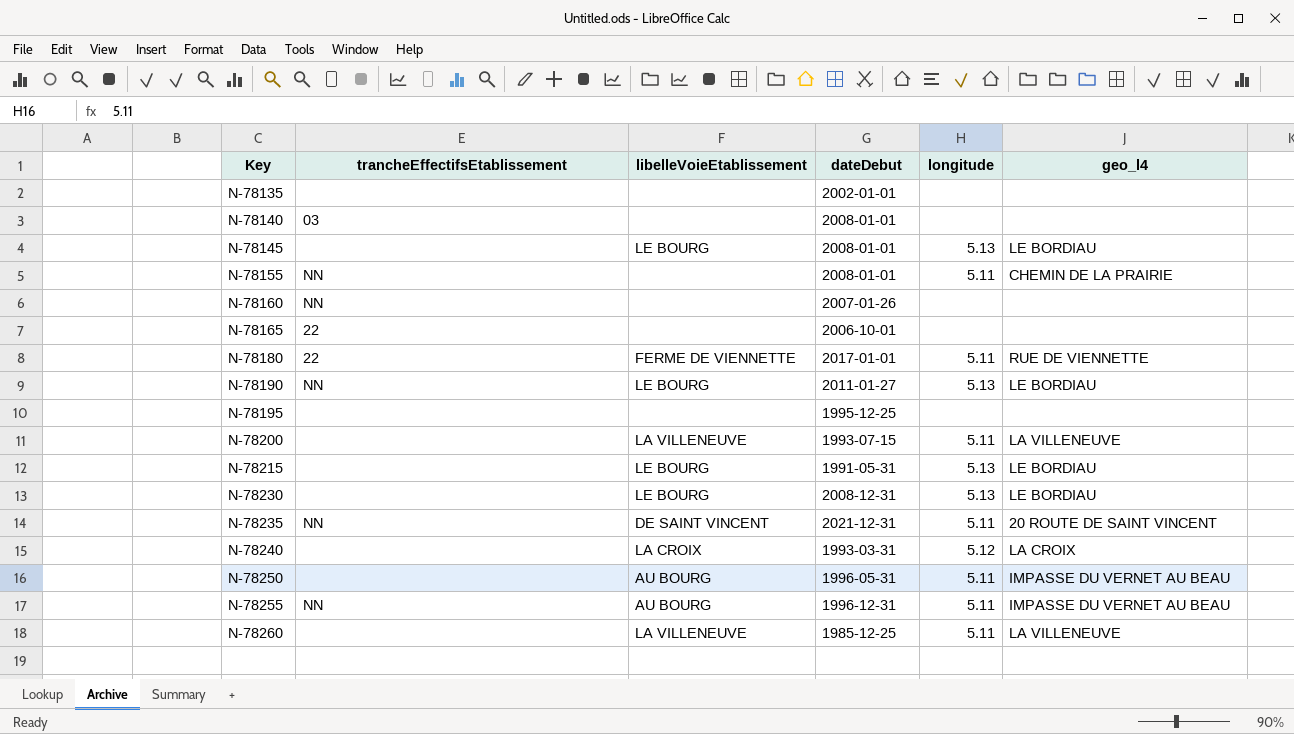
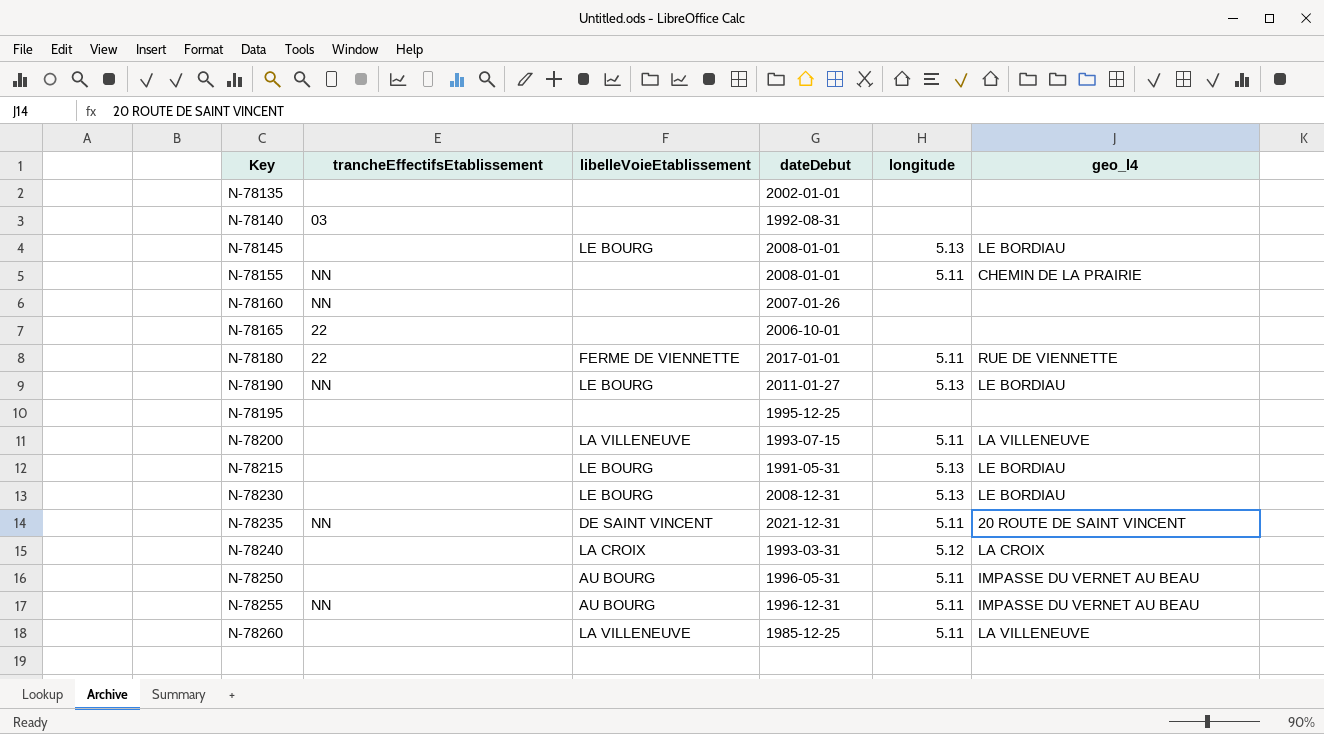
N-78140 | dateDebut: 2008-01-01 -> 1992-08-31

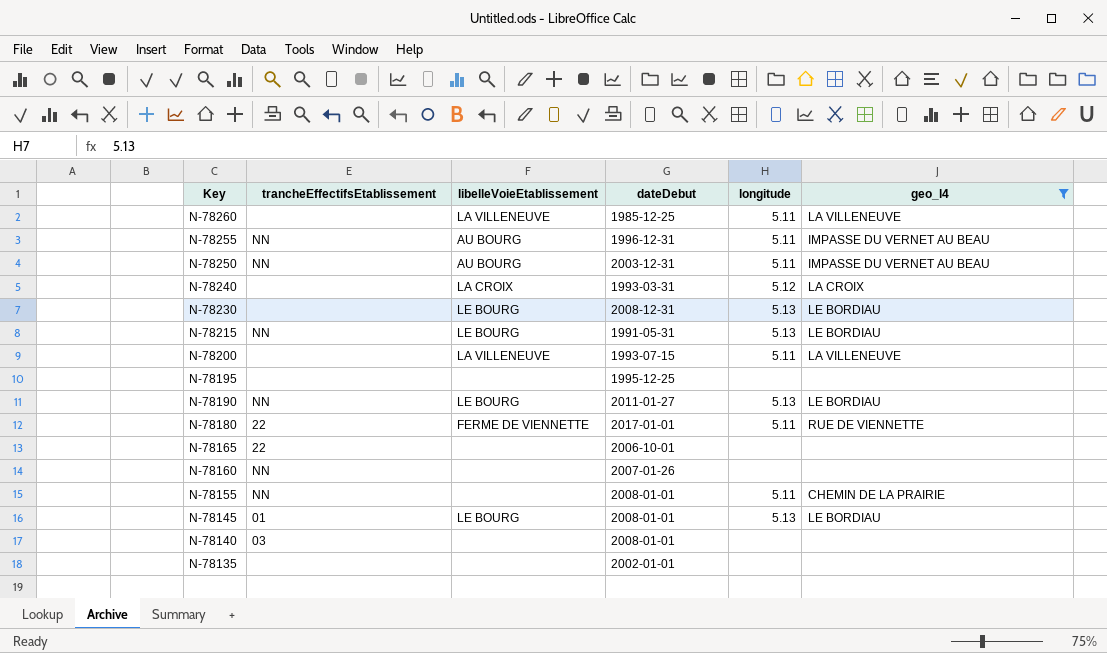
filter: none -> geo_l4 != 20 ROUTE DE SAINT VINCENT
row order: Key ascending -> Key descending
N-78250 | trancheEffectifsEtablissement: none -> NN
N-78250 | dateDebut: 1996-05-31 -> 2003-12-31
N-78215 | trancheEffectifsEtablissement: none -> NN
N-78145 | trancheEffectifsEtablissement: none -> 01
N-78140 | dateDebut: 1992-08-31 -> 2008-01-01

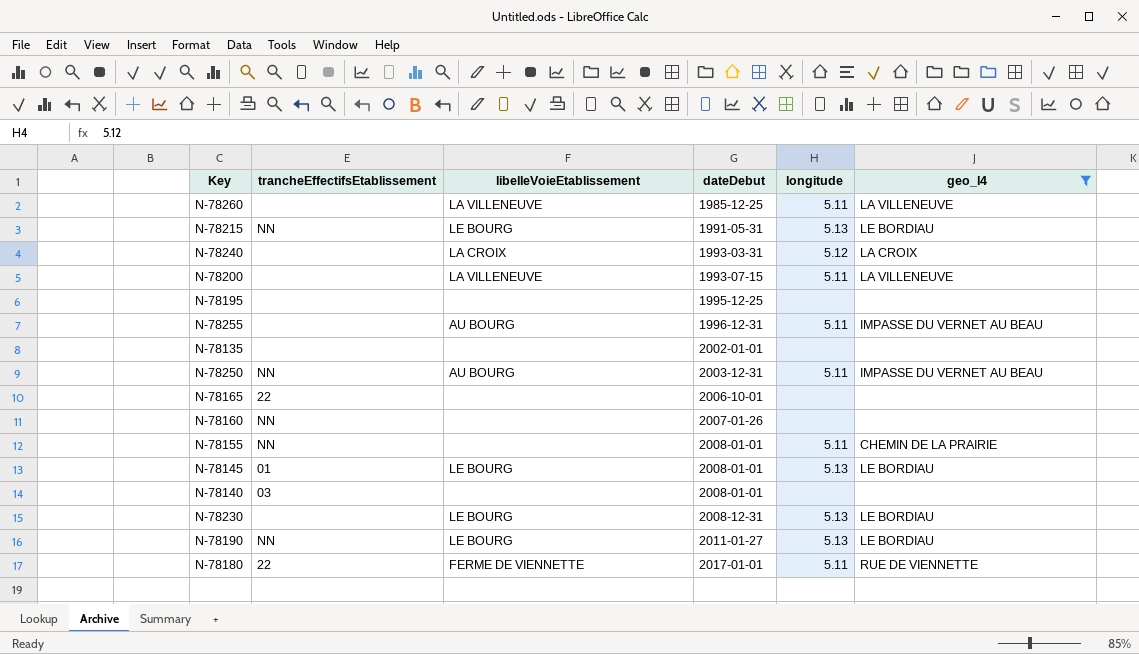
row order: Key descending -> dateDebut ascending
N-78255 | trancheEffectifsEtablissement: NN -> none

